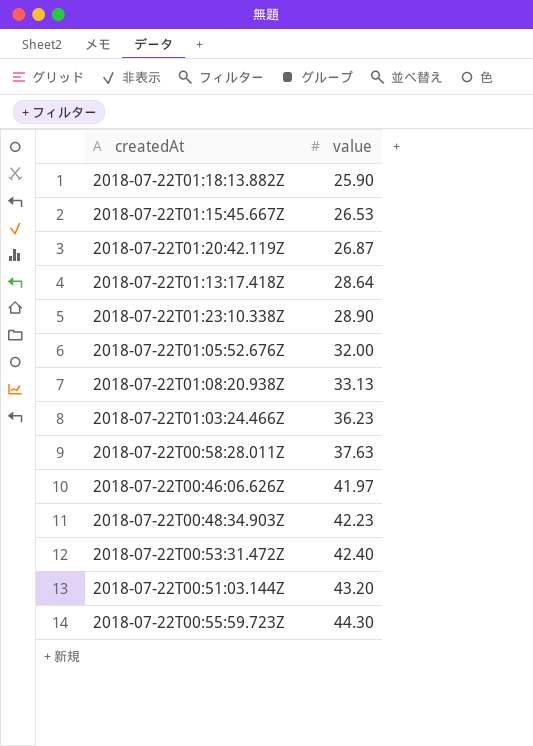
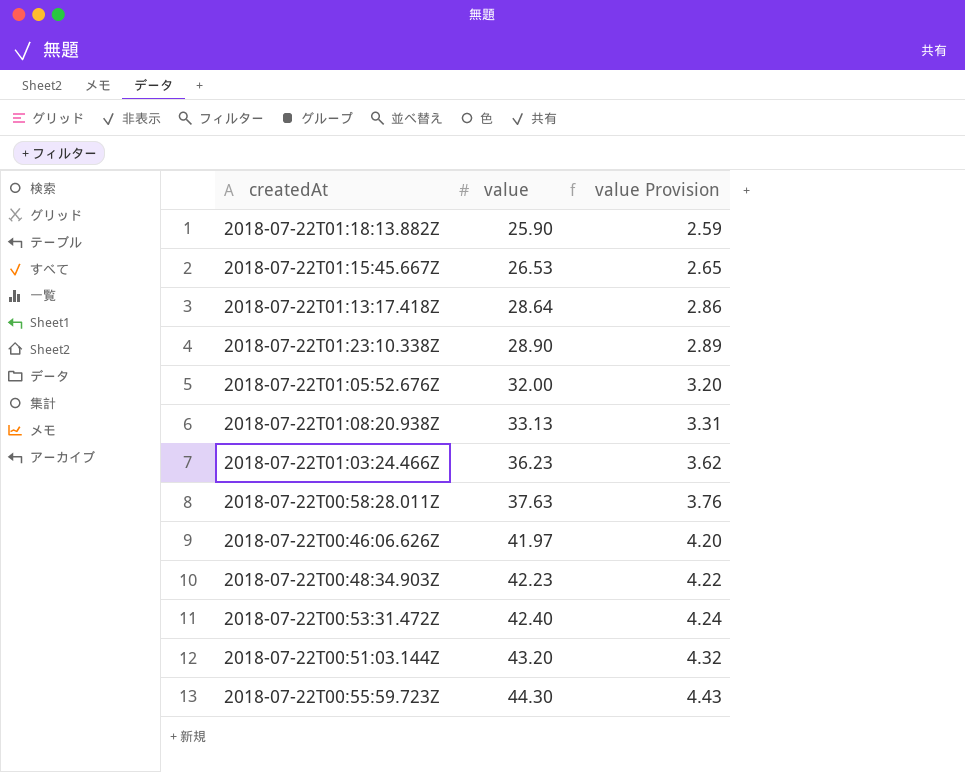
column value Provision | formula: none -> [value] * 0.1
row 2018-07-22T01:20:42.119Z: 26.87 -> none

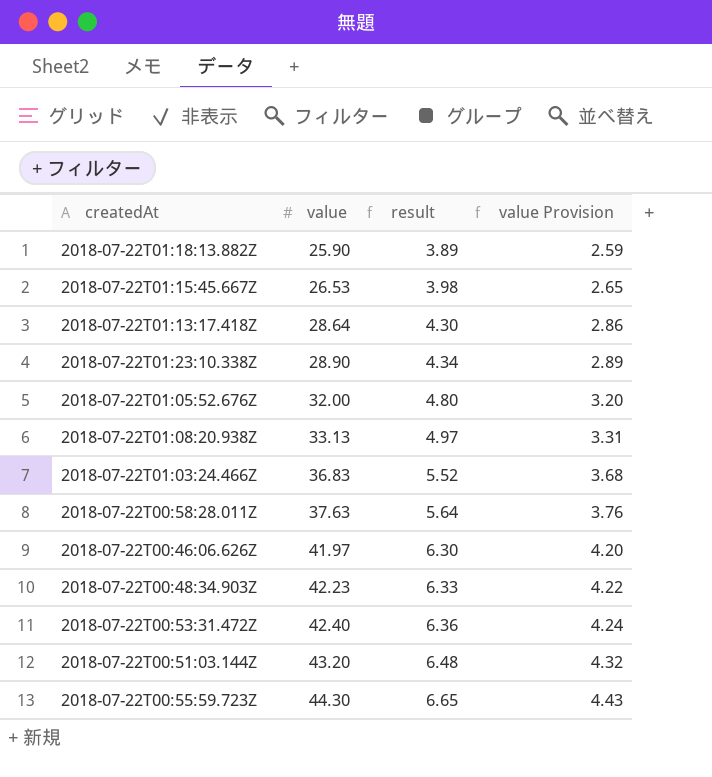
column result | formula: none -> [value] * 0.15
2018-07-22T01:03:24.466Z | value: 36.23 -> 36.83
2018-07-22T01:03:24.466Z | value Provision: 3.62 -> 3.68

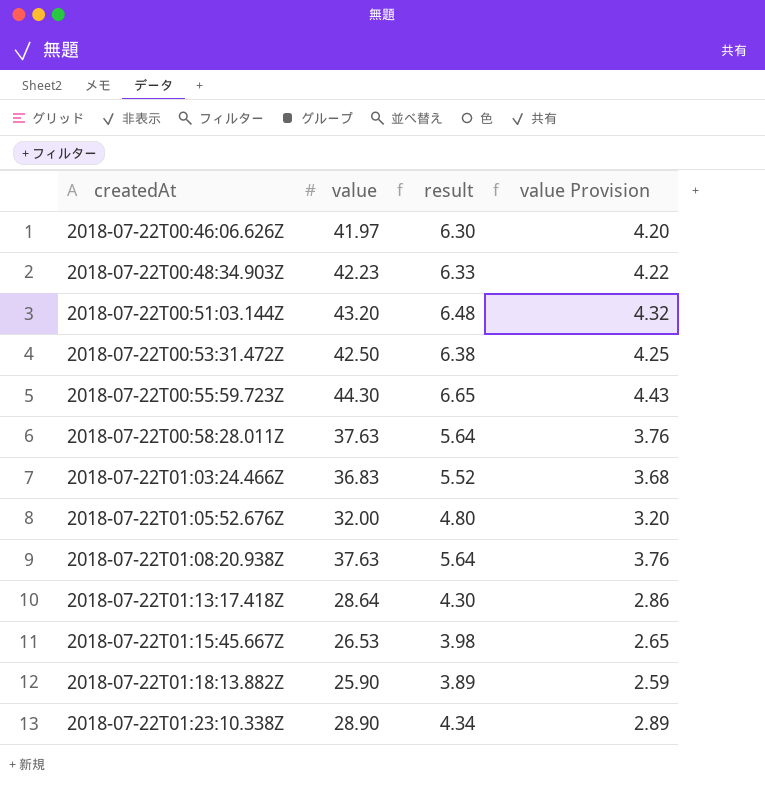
row order: value ascending -> createdAt ascending
2018-07-22T00:53:31.472Z | value: 42.40 -> 42.50
2018-07-22T00:53:31.472Z | result: 6.36 -> 6.38
2018-07-22T00:53:31.472Z | value Provision: 4.24 -> 4.25
2018-07-22T01:08:20.938Z | value: 33.13 -> 37.63
2018-07-22T01:08:20.938Z | result: 4.97 -> 5.64
2018-07-22T01:08:20.938Z | value Provision: 3.31 -> 3.76

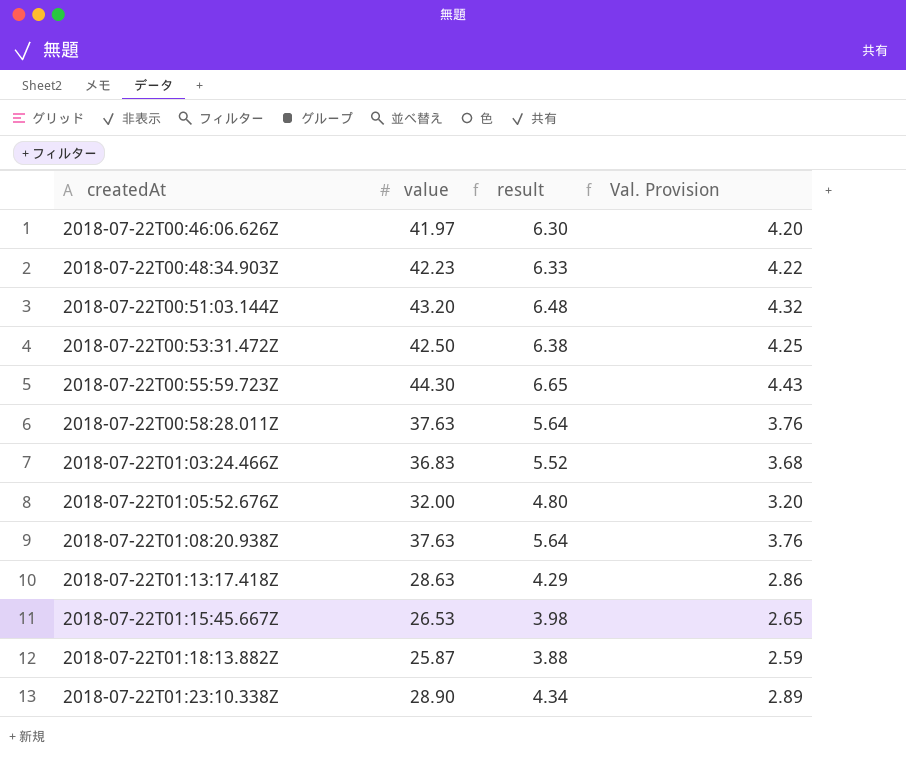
column name: value Provision -> Val. Provision
2018-07-22T01:13:17.418Z | value: 28.64 -> 28.63
2018-07-22T01:13:17.418Z | result: 4.30 -> 4.29
2018-07-22T01:18:13.882Z | value: 25.90 -> 25.87
2018-07-22T01:18:13.882Z | result: 3.89 -> 3.88

